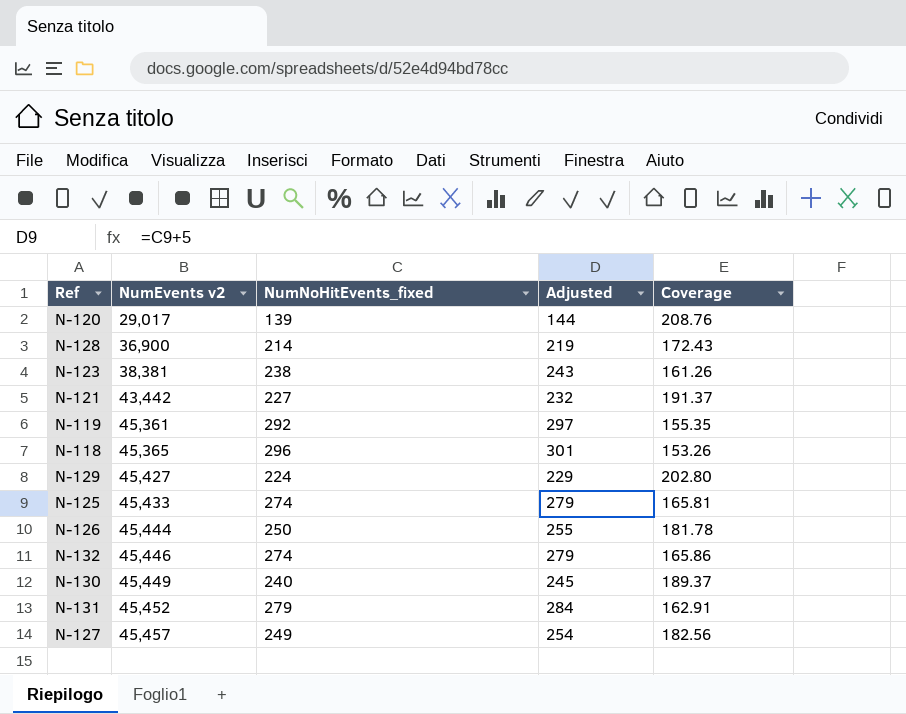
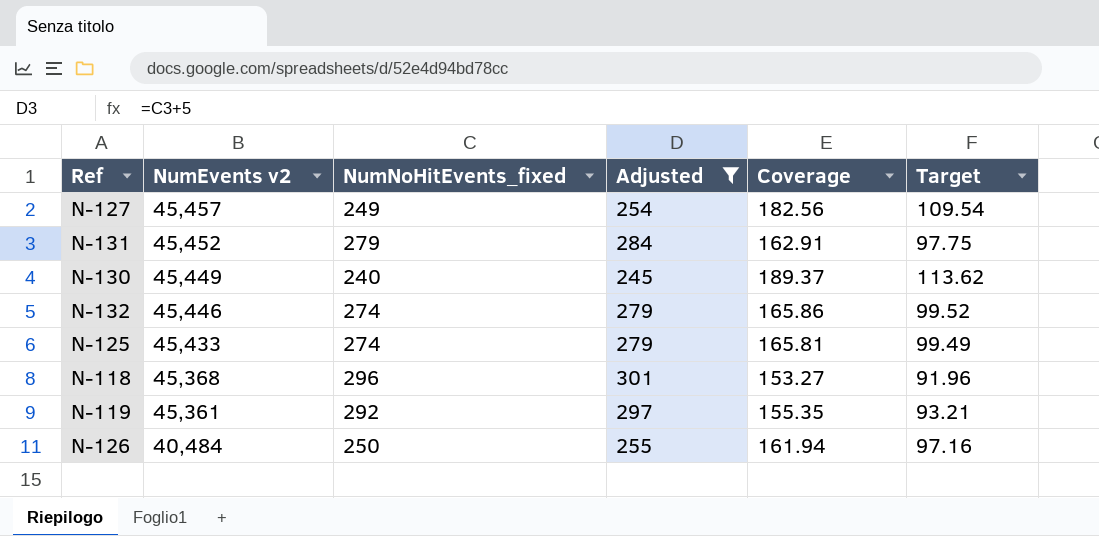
filter: none -> Adjusted >= 245
row order: NumEvents v2 ascending -> NumEvents v2 descending
column Target | formula: none -> [Coverage] * 0.6
N-118 | NumEvents v2: 45,365 -> 45,368
N-118 | Coverage: 153.26 -> 153.27
N-126 | NumEvents v2: 45,444 -> 40,484
N-126 | Coverage: 181.78 -> 161.94

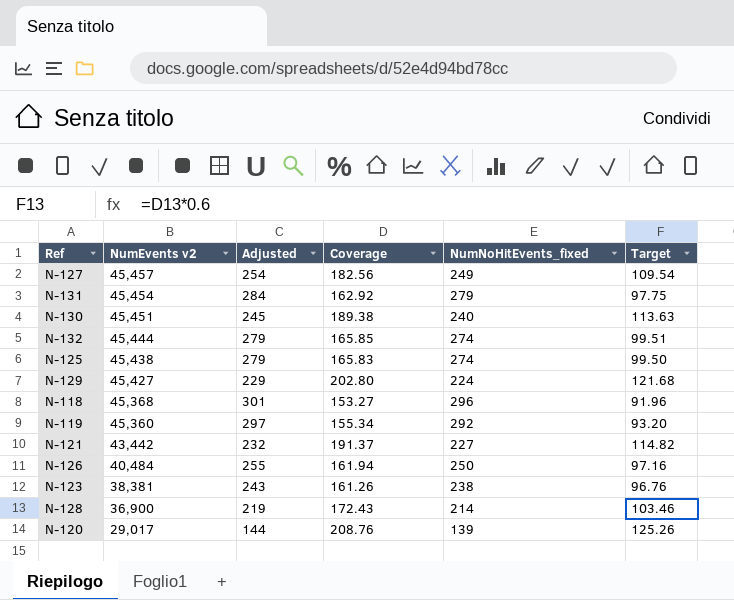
filter: Adjusted >= 245 -> none
column NumNoHitEvents_fixed | position: 3 -> 5
N-131 | NumEvents v2: 45,452 -> 45,454
N-131 | Coverage: 162.91 -> 162.92
N-130 | NumEvents v2: 45,449 -> 45,451
N-130 | Coverage: 189.37 -> 189.38
N-130 | Target: 113.62 -> 113.63
N-132 | NumEvents v2: 45,446 -> 45,444
N-132 | Coverage: 165.86 -> 165.85
N-132 | Target: 99.52 -> 99.51
N-125 | NumEvents v2: 45,433 -> 45,438
N-125 | Coverage: 165.81 -> 165.83
N-125 | Target: 99.49 -> 99.50
N-119 | NumEvents v2: 45,361 -> 45,360
N-119 | Coverage: 155.35 -> 155.34
N-119 | Target: 93.21 -> 93.20

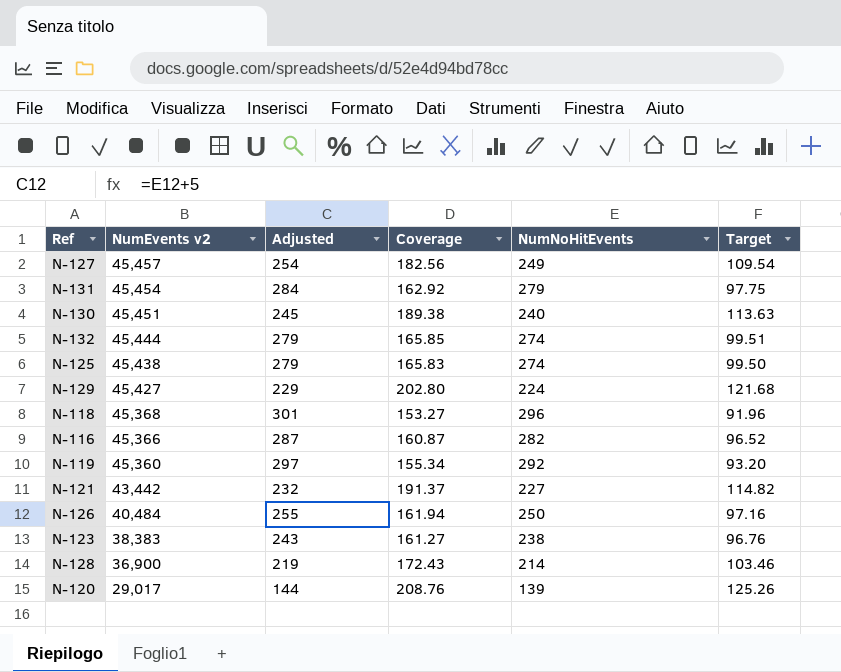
column name: NumNoHitEvents_fixed -> NumNoHitEvents
row N-116: none -> 45,366 | 287 | 160.87 | 282 | 96.52
N-123 | NumEvents v2: 38,381 -> 38,383
N-123 | Coverage: 161.26 -> 161.27

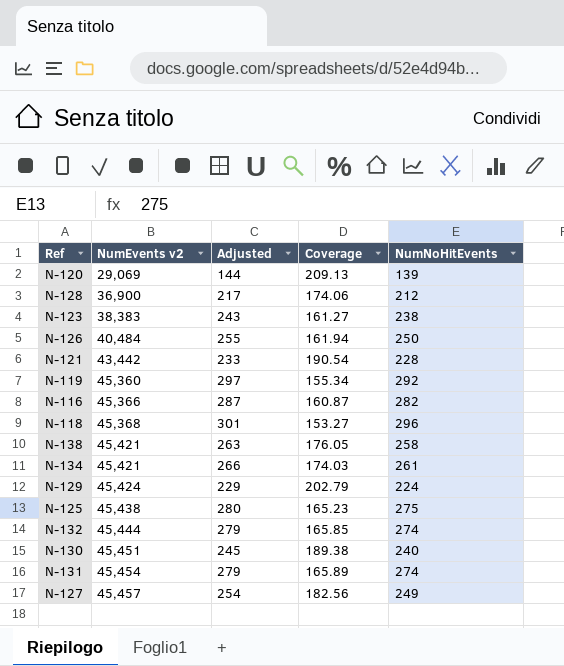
row order: NumEvents v2 descending -> NumEvents v2 ascending
column Target | formula: [Coverage] * 0.6 -> none
N-120 | NumEvents v2: 29,017 -> 29,069
N-120 | Coverage: 208.76 -> 209.13
N-128 | Adjusted: 219 -> 217
N-128 | Coverage: 172.43 -> 174.06
N-128 | NumNoHitEvents: 214 -> 212
N-121 | Adjusted: 232 -> 233
N-121 | Coverage: 191.37 -> 190.54
N-121 | NumNoHitEvents: 227 -> 228
row N-138: none -> 45,421 | 263 | 176.05 | 258
row N-134: none -> 45,421 | 266 | 174.03 | 261
N-129 | NumEvents v2: 45,427 -> 45,424
N-129 | Coverage: 202.80 -> 202.79
N-125 | Adjusted: 279 -> 280
N-125 | Coverage: 165.83 -> 165.23
N-125 | NumNoHitEvents: 274 -> 275
N-131 | Adjusted: 284 -> 279
N-131 | Coverage: 162.92 -> 165.89
N-131 | NumNoHitEvents: 279 -> 274

